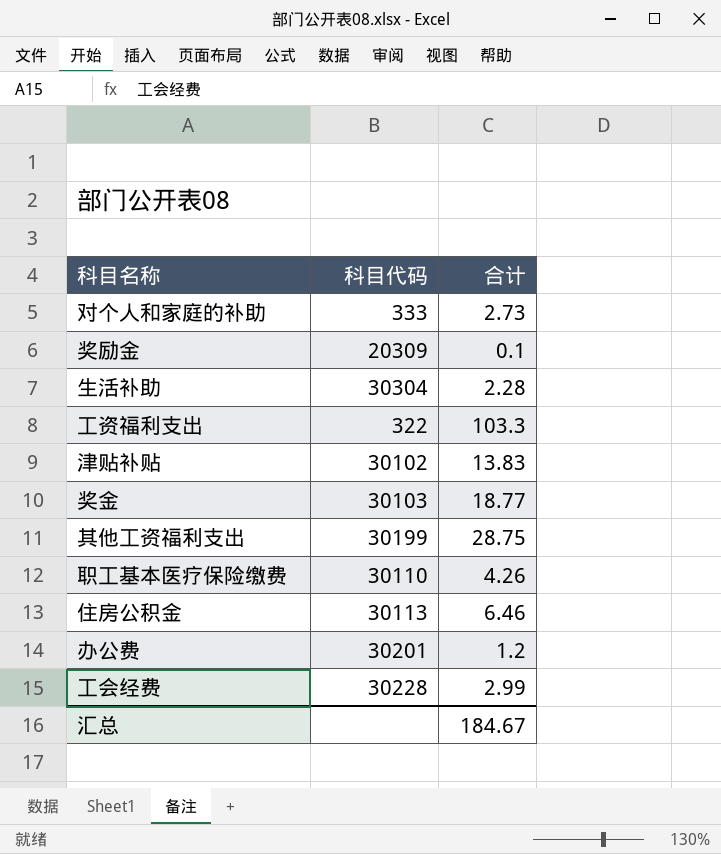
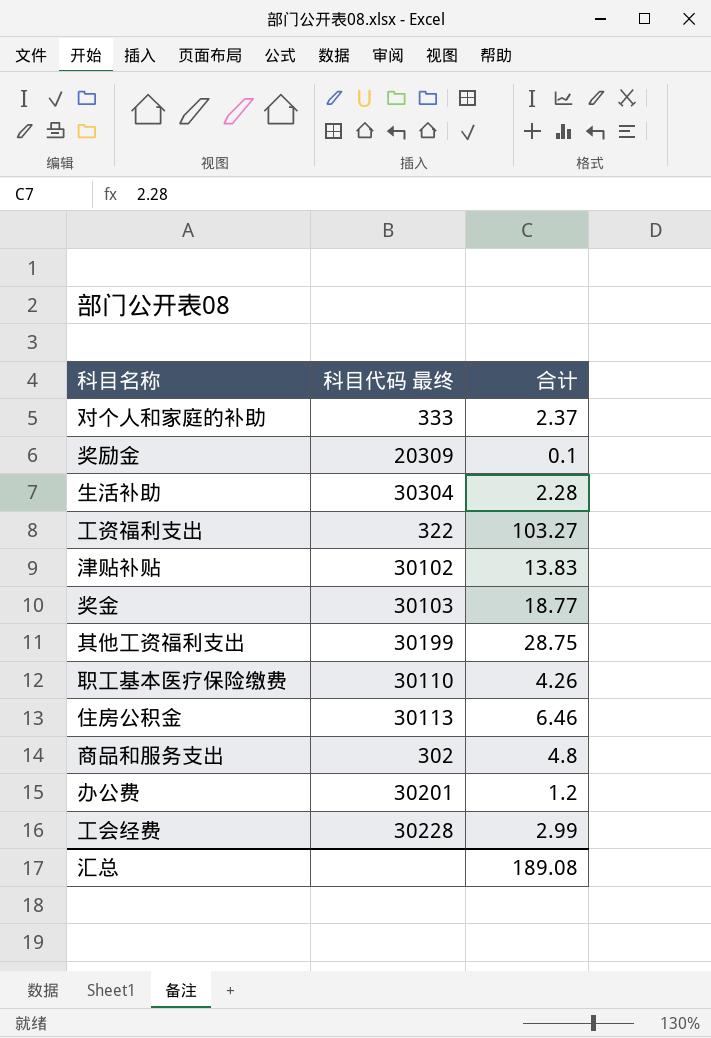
column name: 科目代码 -> 科目代码 最终
对个人和家庭的补助 | 合计: 2.73 -> 2.37
工资福利支出 | 合计: 103.3 -> 103.27
row 商品和服务支出: none -> 302 | 4.8
汇总 | 合计: 184.67 -> 189.08

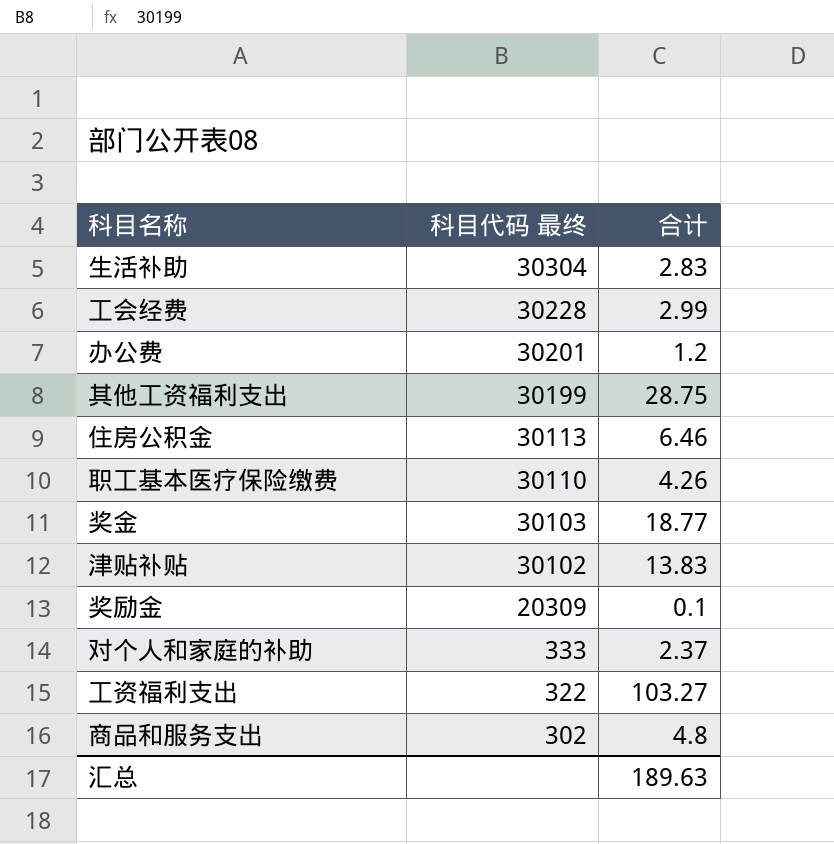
row order: none -> 科目代码 最终 descending
生活补助 | 合计: 2.28 -> 2.83
汇总 | 合计: 189.08 -> 189.63

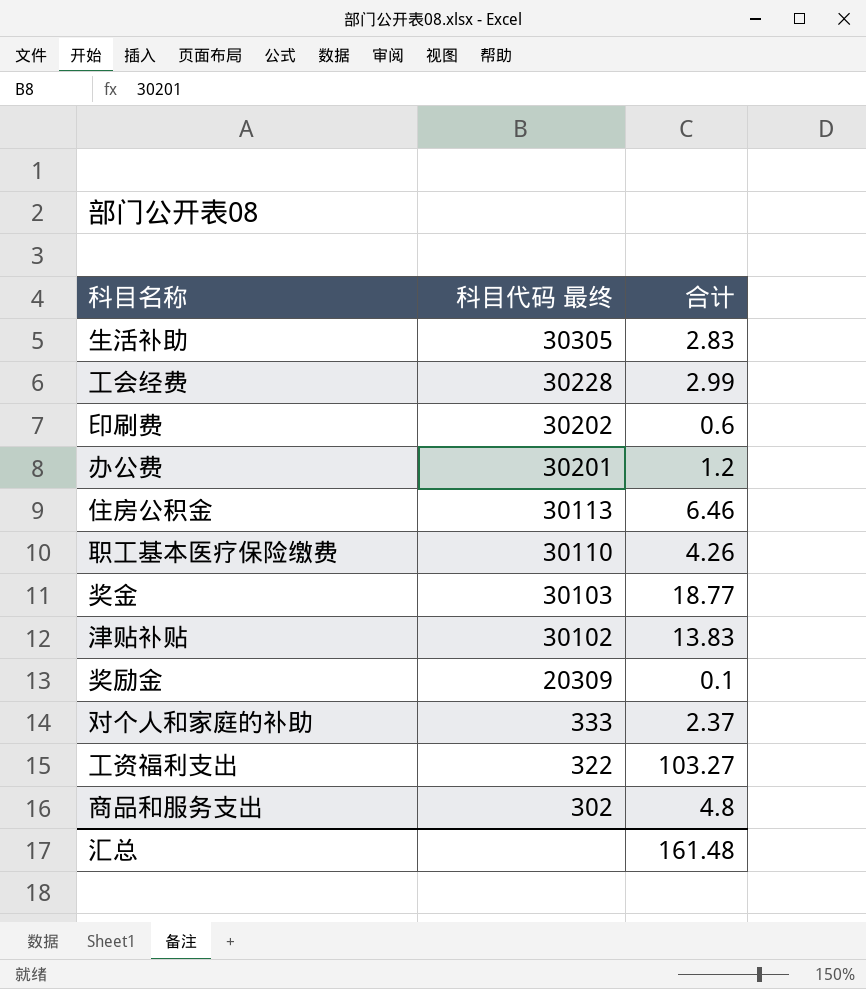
row 其他工资福利支出: 30199 | 28.75 -> none
生活补助 | 科目代码 最终: 30304 -> 30305
row 印刷费: none -> 30202 | 0.6
汇总 | 合计: 189.63 -> 161.48

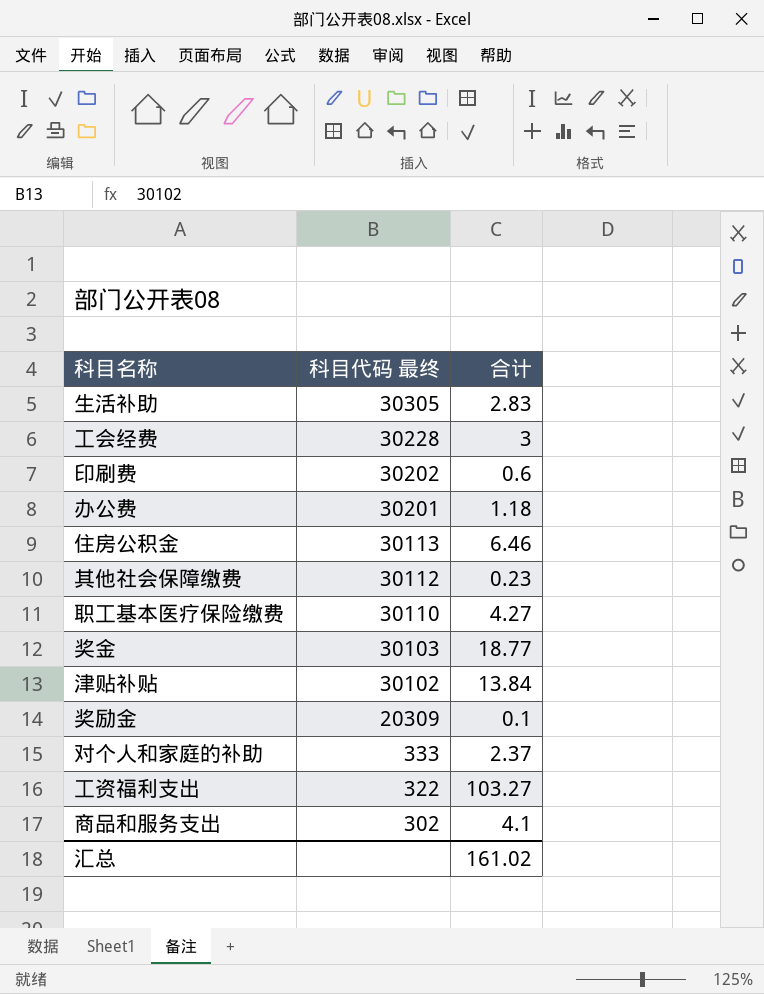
工会经费 | 合计: 2.99 -> 3
办公费 | 合计: 1.2 -> 1.18
row 其他社会保障缴费: none -> 30112 | 0.23
职工基本医疗保险缴费 | 合计: 4.26 -> 4.27
津贴补贴 | 合计: 13.83 -> 13.84
商品和服务支出 | 合计: 4.8 -> 4.1
汇总 | 合计: 161.48 -> 161.02

